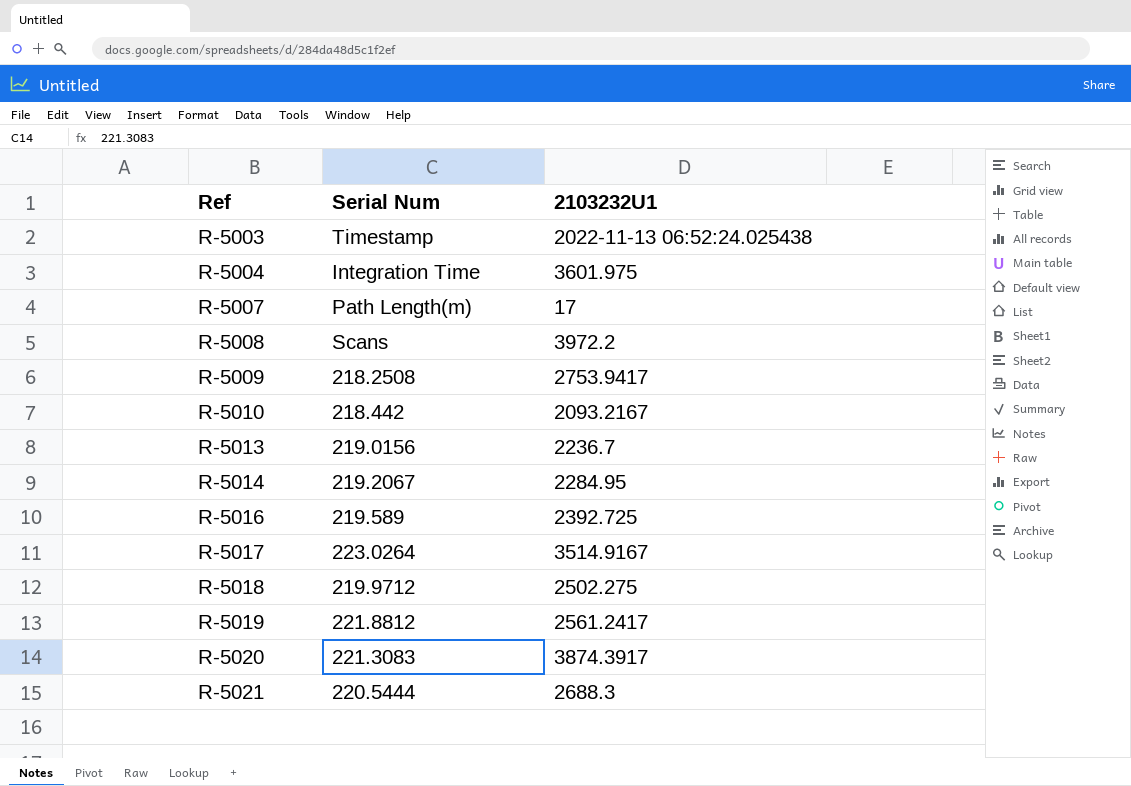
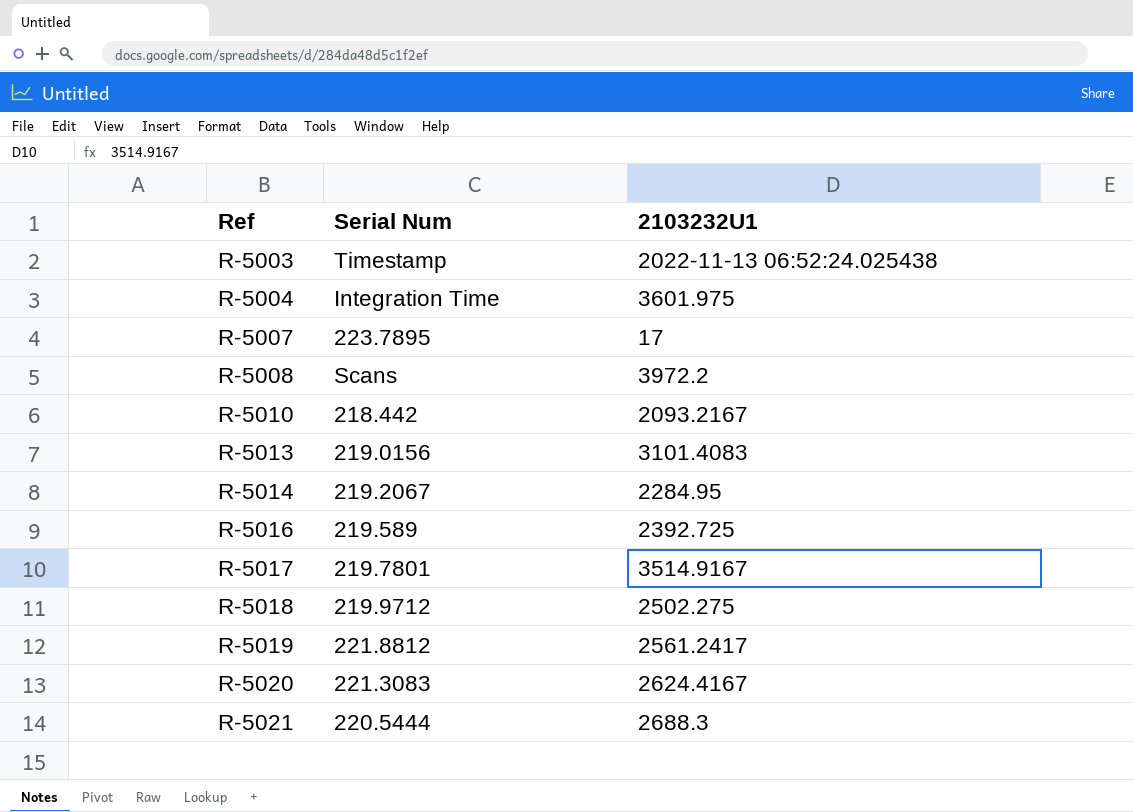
row R-5009: 218.2508 | 2753.9417 -> none
R-5007 | Serial Num: Path Length(m) -> 223.7895
R-5013 | 2103232U1: 2236.7 -> 3101.4083
R-5017 | Serial Num: 223.0264 -> 219.7801
R-5020 | 2103232U1: 3874.3917 -> 2624.4167

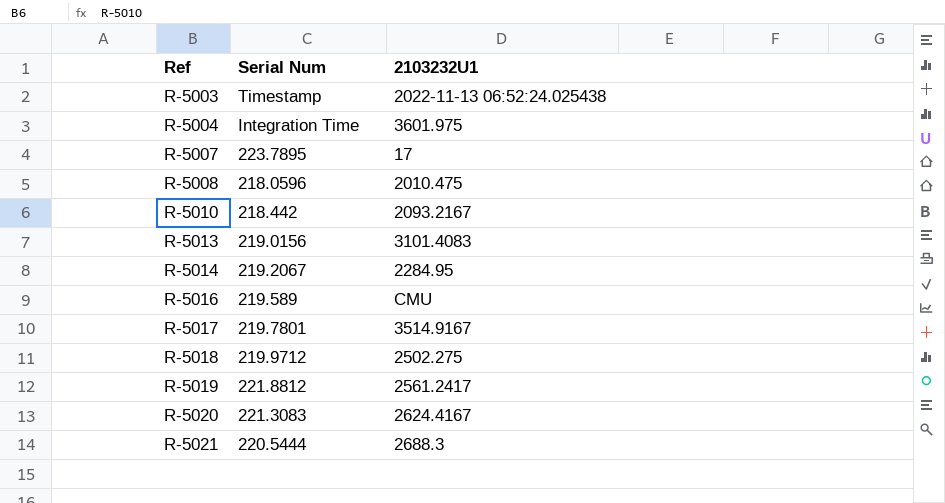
R-5008 | Serial Num: Scans -> 218.0596
R-5008 | 2103232U1: 3972.2 -> 2010.475
R-5016 | 2103232U1: 2392.725 -> CMU

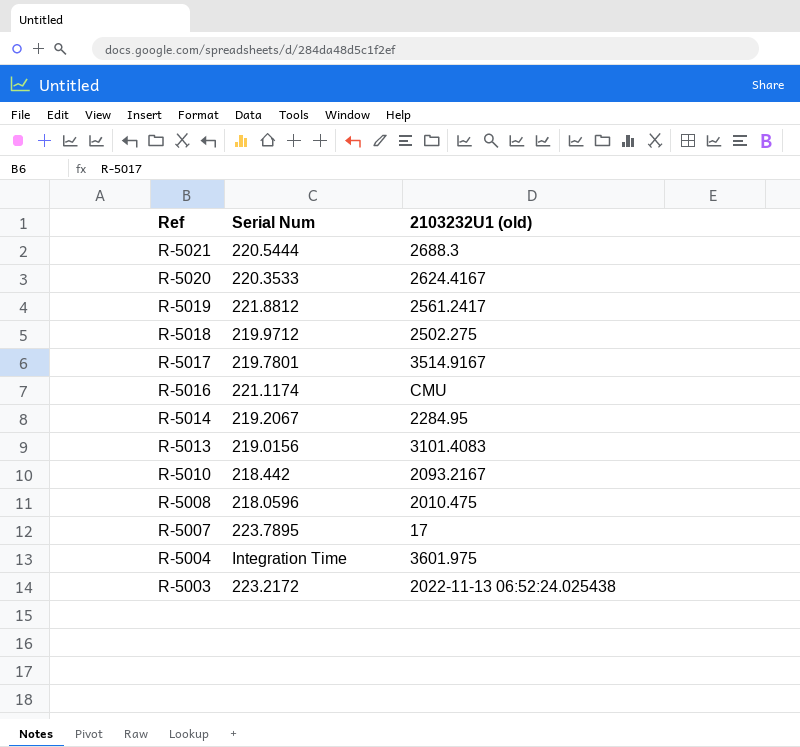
row order: Ref ascending -> Ref descending
column name: 2103232U1 -> 2103232U1 (old)
R-5020 | Serial Num: 221.3083 -> 220.3533
R-5016 | Serial Num: 219.589 -> 221.1174
R-5003 | Serial Num: Timestamp -> 223.2172

